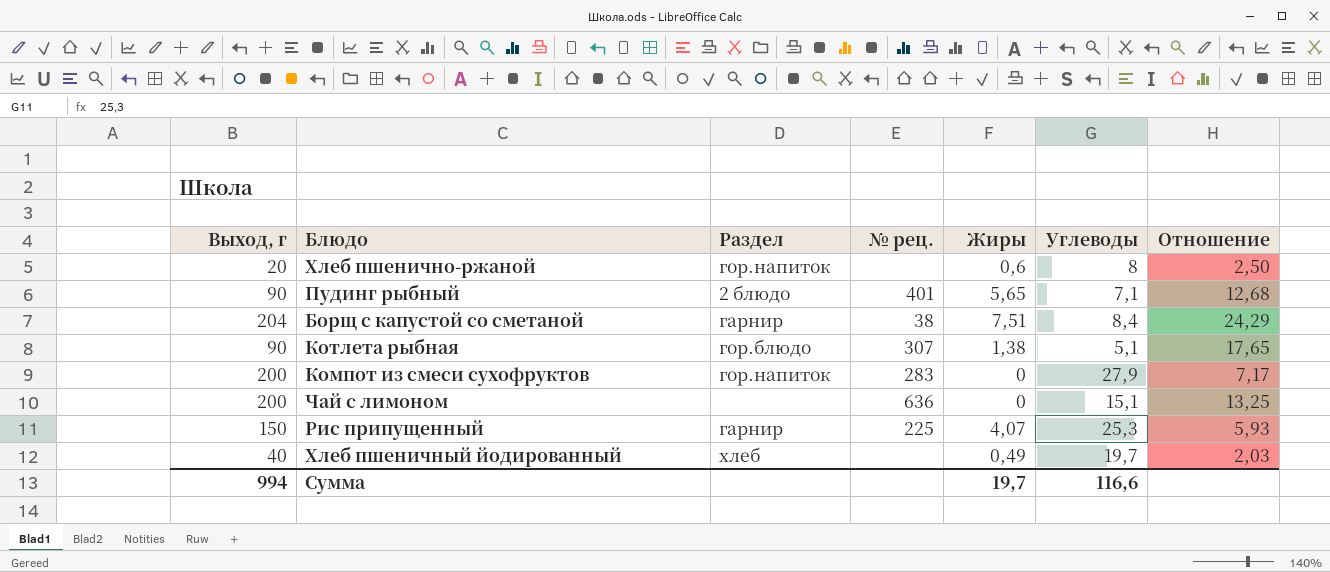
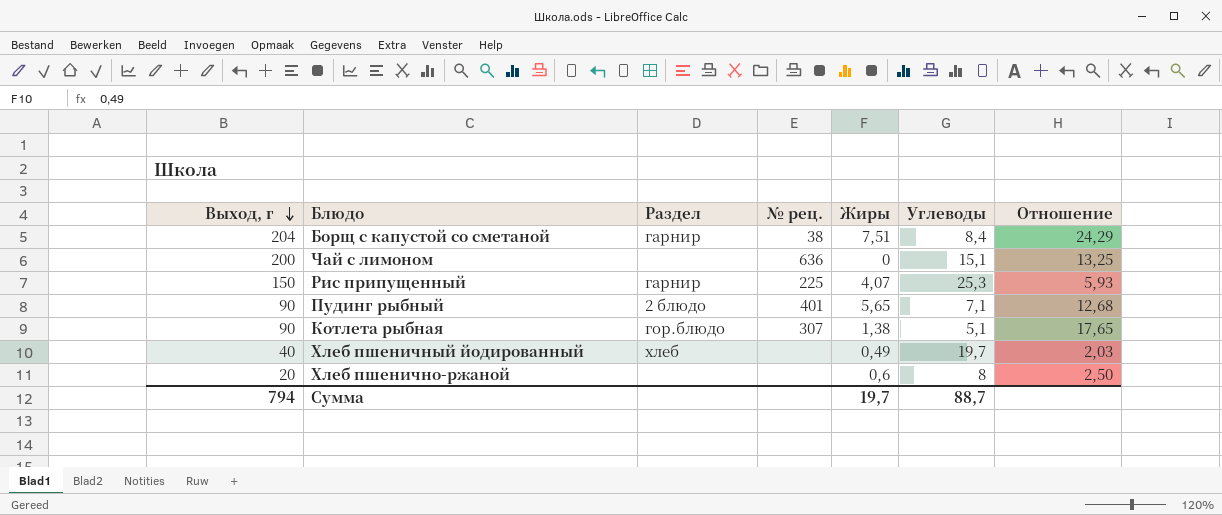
row order: none -> Выход, г descending
row Компот из смеси сухофруктов: 200 | гор.напиток | 283 | 0 | 27,9 | 7,17 -> none
Хлеб пшенично-ржаной | Раздел: гор.напиток -> none
Сумма | Выход, г: 994 -> 794
Сумма | Углеводы: 116,6 -> 88,7

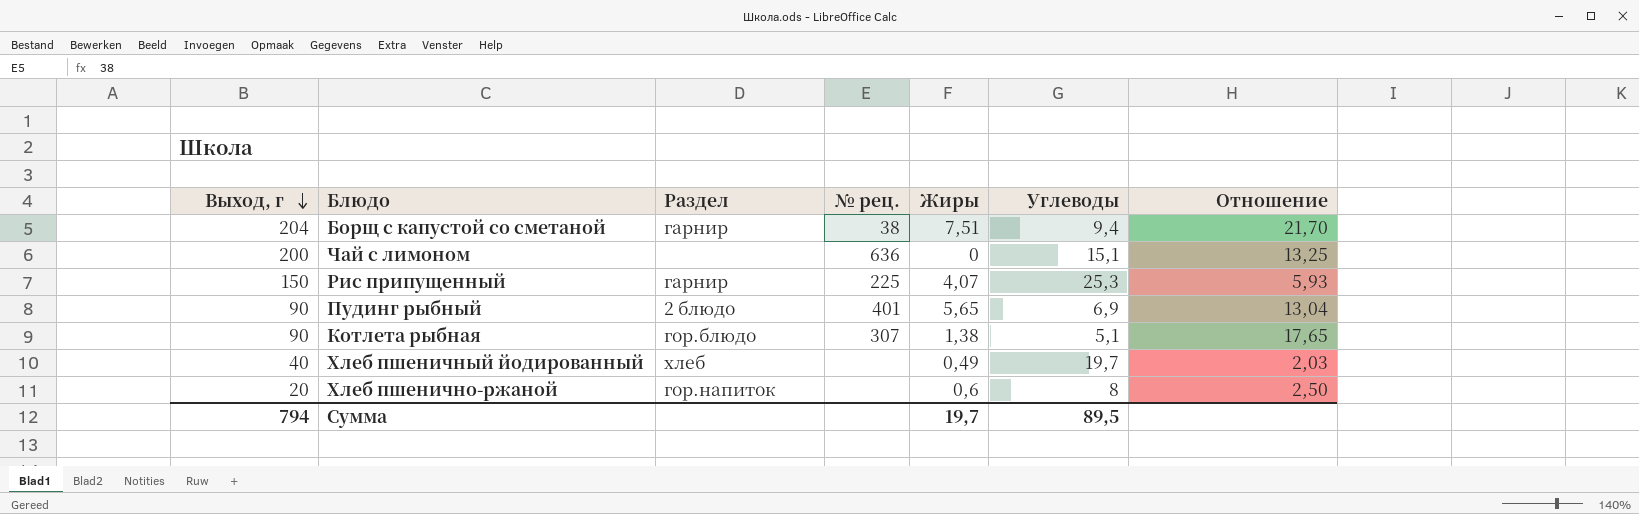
Борщ с капустой со сметаной | Углеводы: 8,4 -> 9,4
Борщ с капустой со сметаной | Отношение: 24,29 -> 21,70
Пудинг рыбный | Углеводы: 7,1 -> 6,9
Пудинг рыбный | Отношение: 12,68 -> 13,04
Хлеб пшенично-ржаной | Раздел: none -> гор.напиток
Сумма | Углеводы: 88,7 -> 89,5

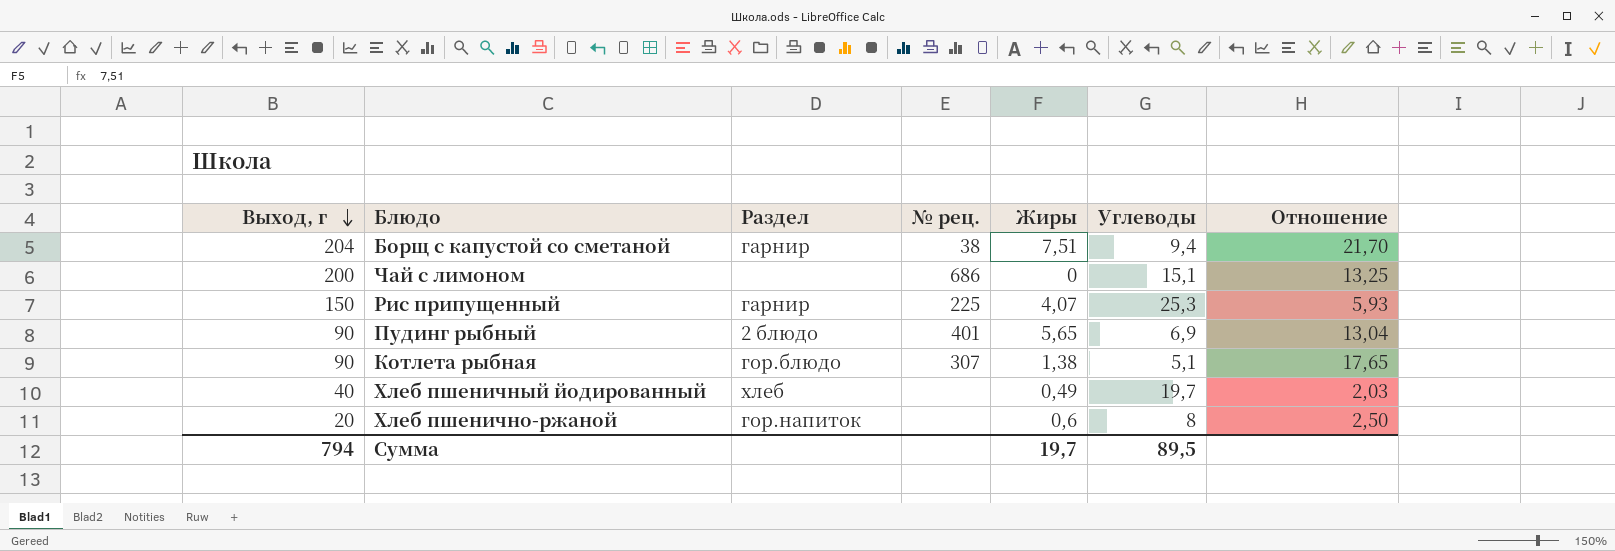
Чай с лимоном | № рец.: 636 -> 686

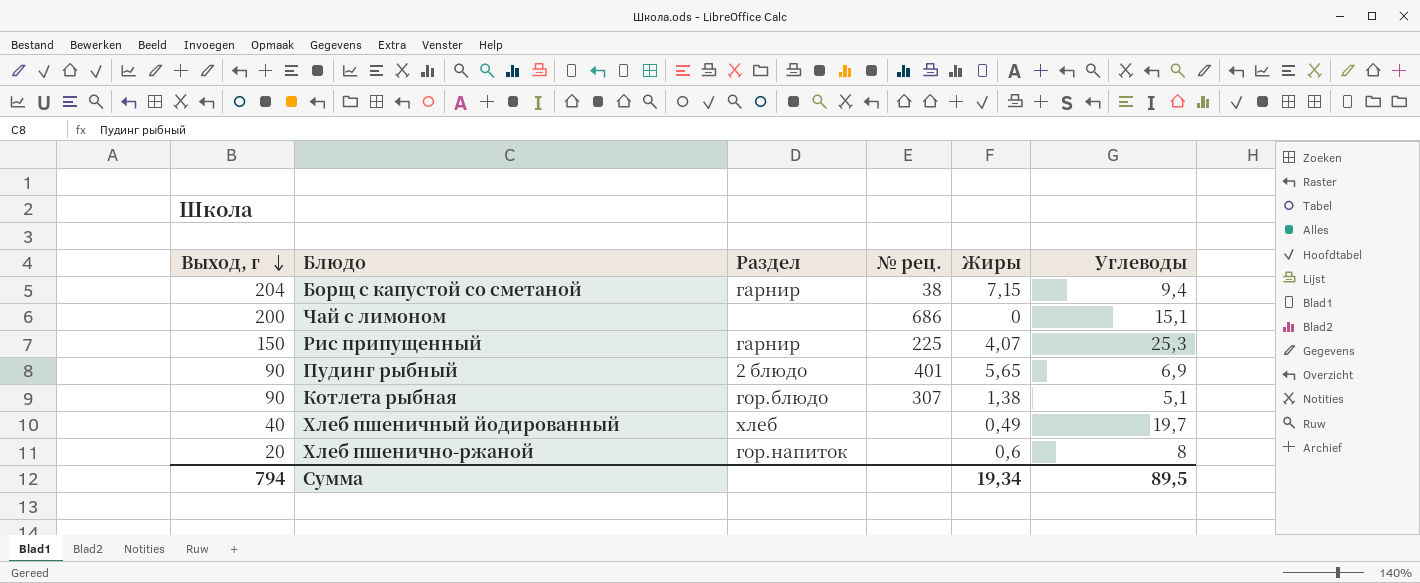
column Отношение | formula: [Выход, г] / [Углеводы] -> none
Борщ с капустой со сметаной | Жиры: 7,51 -> 7,15
Сумма | Жиры: 19,7 -> 19,34

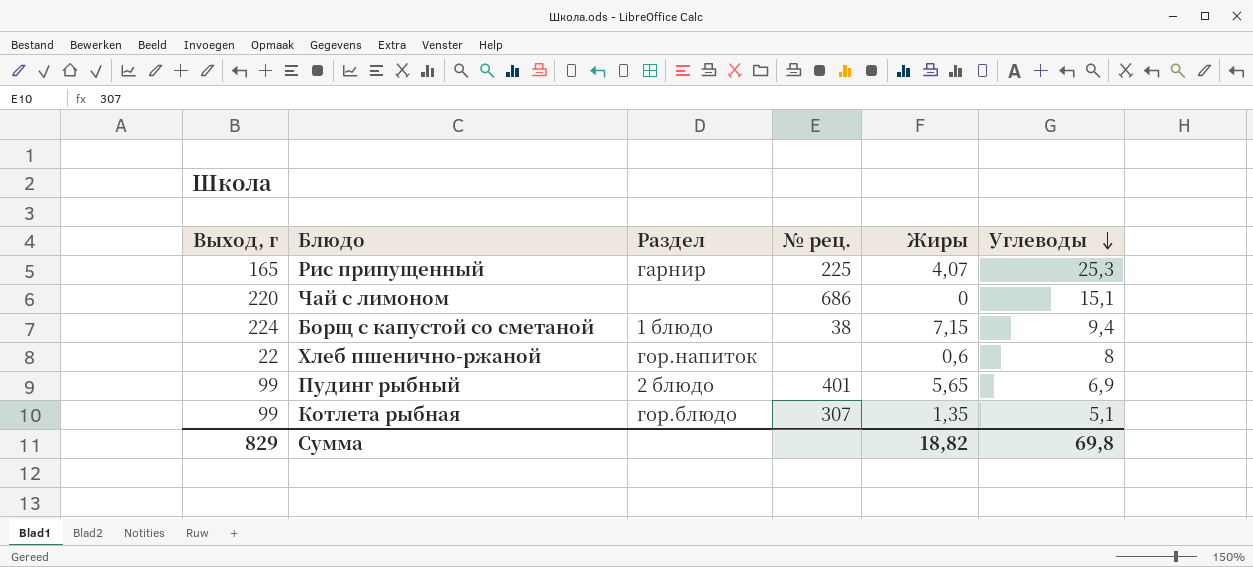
row order: Выход, г descending -> Углеводы descending
row Хлеб пшеничный йодированный: 40 | хлеб | none | 0,49 | 19,7 -> none
Рис припущенный | Выход, г: 150 -> 165
Чай с лимоном | Выход, г: 200 -> 220
Борщ с капустой со сметаной | Выход, г: 204 -> 224
Борщ с капустой со сметаной | Раздел: гарнир -> 1 блюдо
Хлеб пшенично-ржаной | Выход, г: 20 -> 22
Пудинг рыбный | Выход, г: 90 -> 99
Котлета рыбная | Выход, г: 90 -> 99
Котлета рыбная | Жиры: 1,38 -> 1,35
Сумма | Выход, г: 794 -> 829
Сумма | Жиры: 19,34 -> 18,82
Сумма | Углеводы: 89,5 -> 69,8

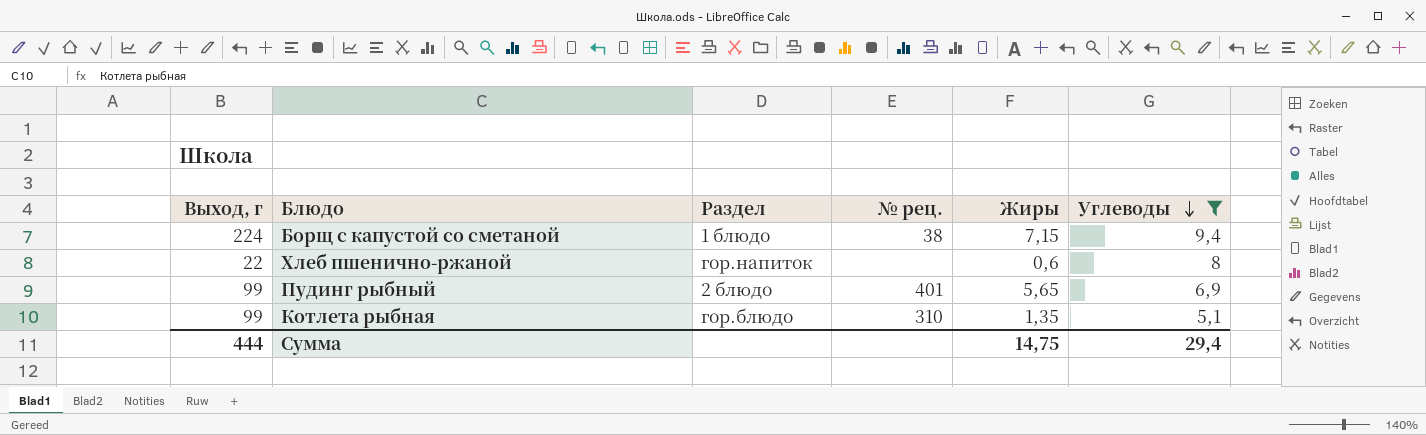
filter: none -> Углеводы <= 9,4
Котлета рыбная | № рец.: 307 -> 310
Сумма | Выход, г: 829 -> 444
Сумма | Жиры: 18,82 -> 14,75
Сумма | Углеводы: 69,8 -> 29,4

